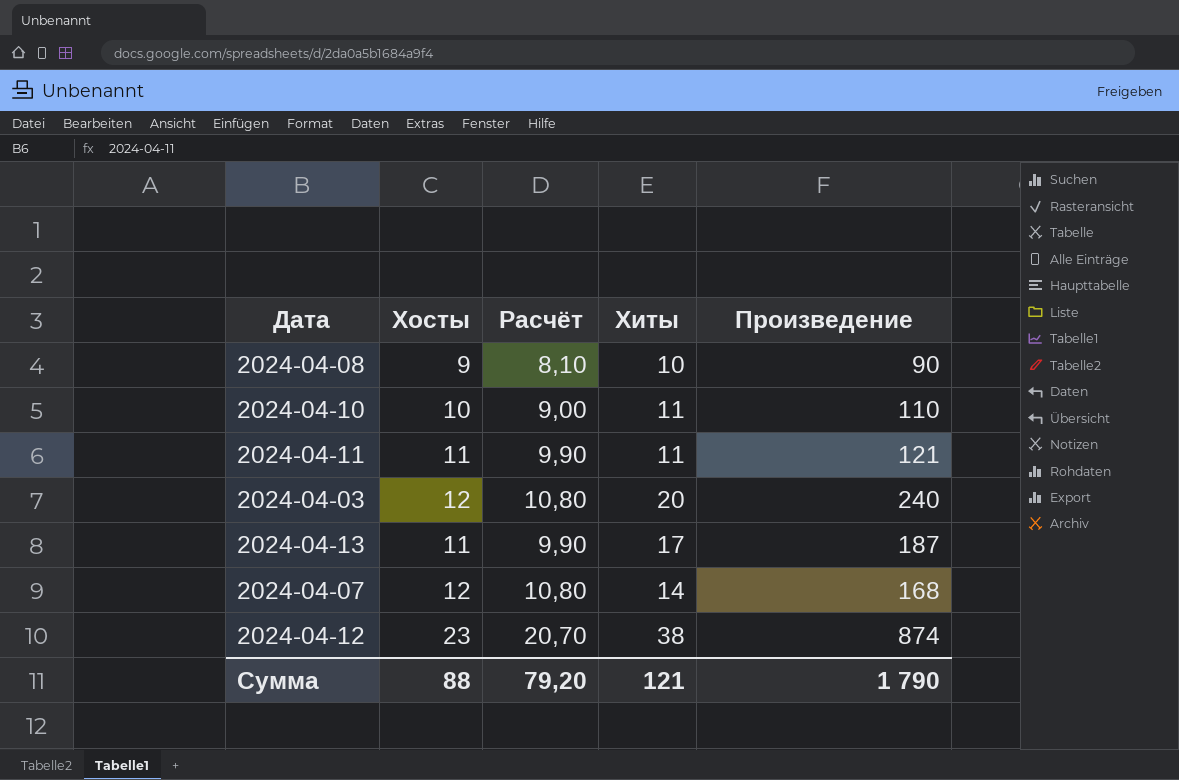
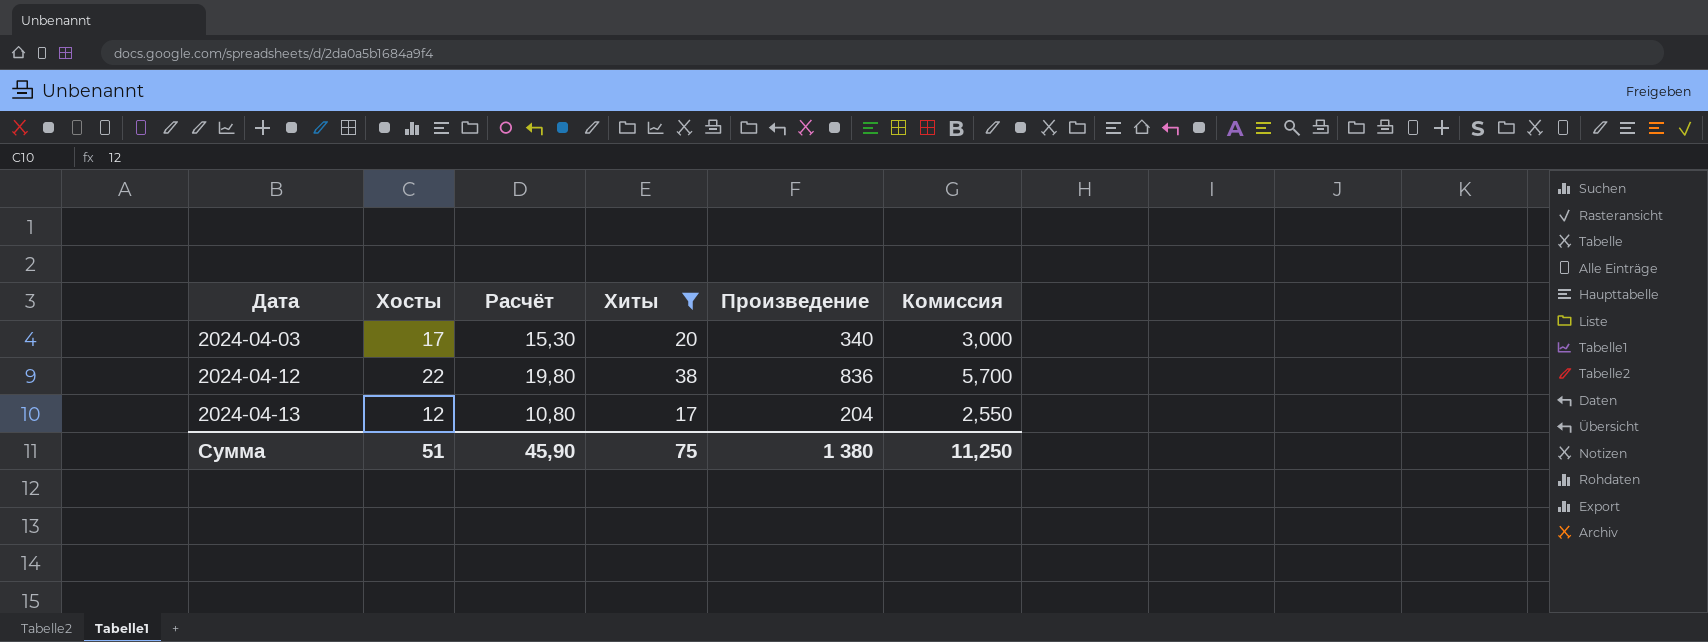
filter: none -> Хиты >= 17
row order: none -> Дата ascending
column Комиссия | formula: none -> [Хиты] * 0,15
2024-04-03 | Хосты: 12 -> 17
2024-04-03 | Расчёт: 10,80 -> 15,30
2024-04-03 | Произведение: 240 -> 340
2024-04-12 | Хосты: 23 -> 22
2024-04-12 | Расчёт: 20,70 -> 19,80
2024-04-12 | Произведение: 874 -> 836
2024-04-13 | Хосты: 11 -> 12
2024-04-13 | Расчёт: 9,90 -> 10,80
2024-04-13 | Произведение: 187 -> 204
Сумма | Хосты: 88 -> 51
Сумма | Расчёт: 79,20 -> 45,90
Сумма | Хиты: 121 -> 75
Сумма | Произведение: 1 790 -> 1 380

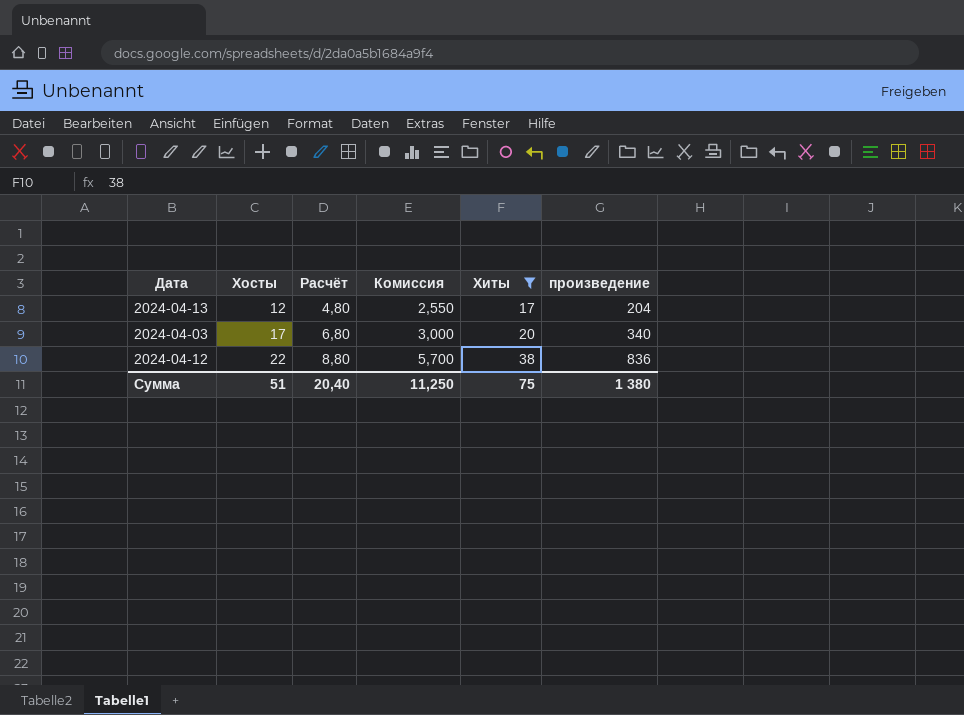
row order: Дата ascending -> Хосты ascending
column Расчёт | formula: [Хосты] * 0,9 -> [Хосты] * 0,4
column Комиссия | position: 6 -> 4
column name: Произведение -> произведение
Сумма | Расчёт: 45,90 -> 20,40

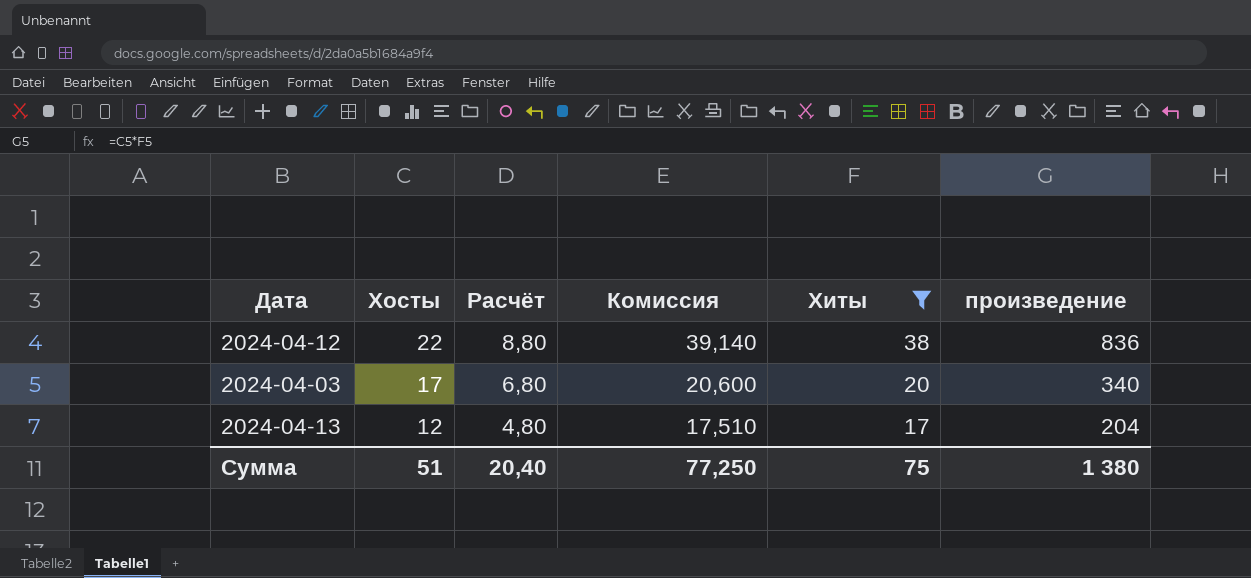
row order: Хосты ascending -> Хосты descending
column Комиссия | formula: [Хиты] * 0,15 -> [Хиты] * 1,03
Сумма | Комиссия: 11,250 -> 77,250

